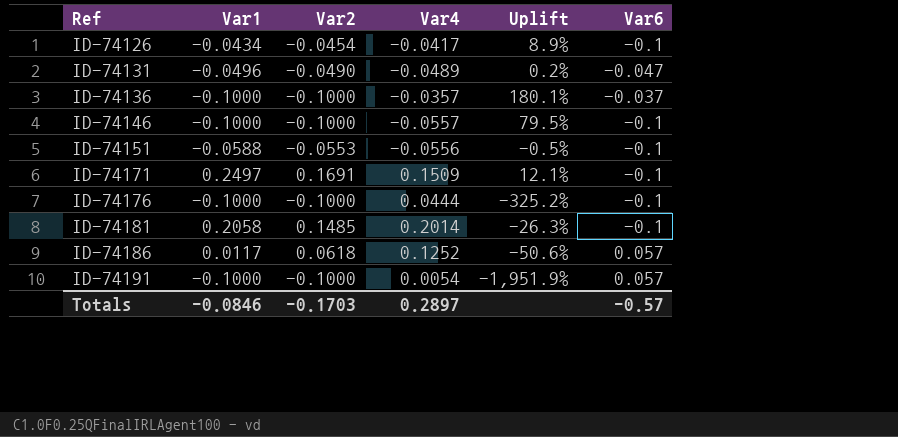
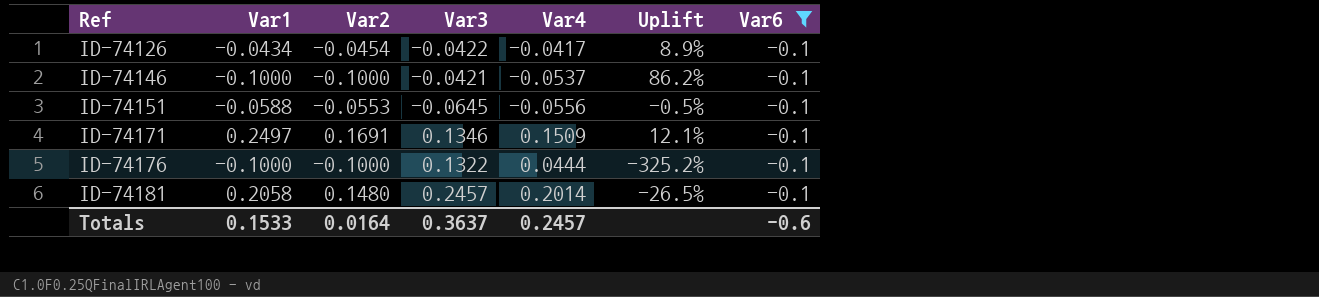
filter: none -> Var6 = -0.1
column Var3 | position: none -> 4
ID-74146 | Var4: -0.0557 -> -0.0537
ID-74146 | Uplift: 79.5% -> 86.2%
ID-74181 | Var2: 0.1485 -> 0.1480
ID-74181 | Uplift: -26.3% -> -26.5%
Totals | Var1: -0.0846 -> 0.1533
Totals | Var2: -0.1703 -> 0.0164
Totals | Var4: 0.2897 -> 0.2457
Totals | Var6: -0.57 -> -0.6

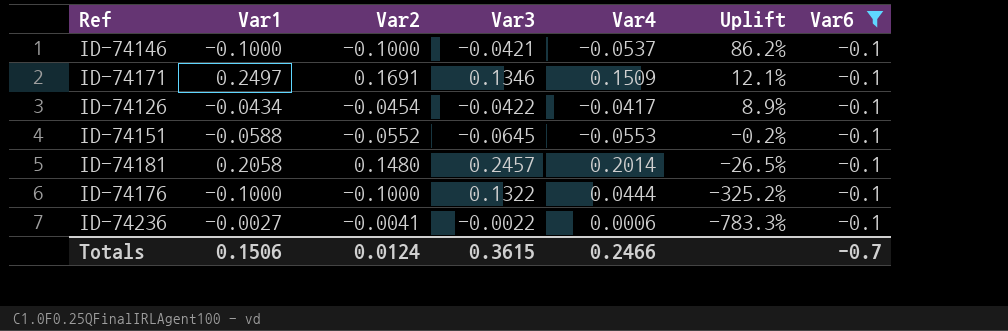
row order: Ref ascending -> Uplift descending
ID-74151 | Var2: -0.0553 -> -0.0552
ID-74151 | Var4: -0.0556 -> -0.0553
ID-74151 | Uplift: -0.5% -> -0.2%
row ID-74236: none -> -0.0027 | -0.0041 | -0.0022 | 0.0006 | -783.3% | -0.1
Totals | Var1: 0.1533 -> 0.1506
Totals | Var2: 0.0164 -> 0.0124
Totals | Var3: 0.3637 -> 0.3615
Totals | Var4: 0.2457 -> 0.2466
Totals | Var6: -0.6 -> -0.7

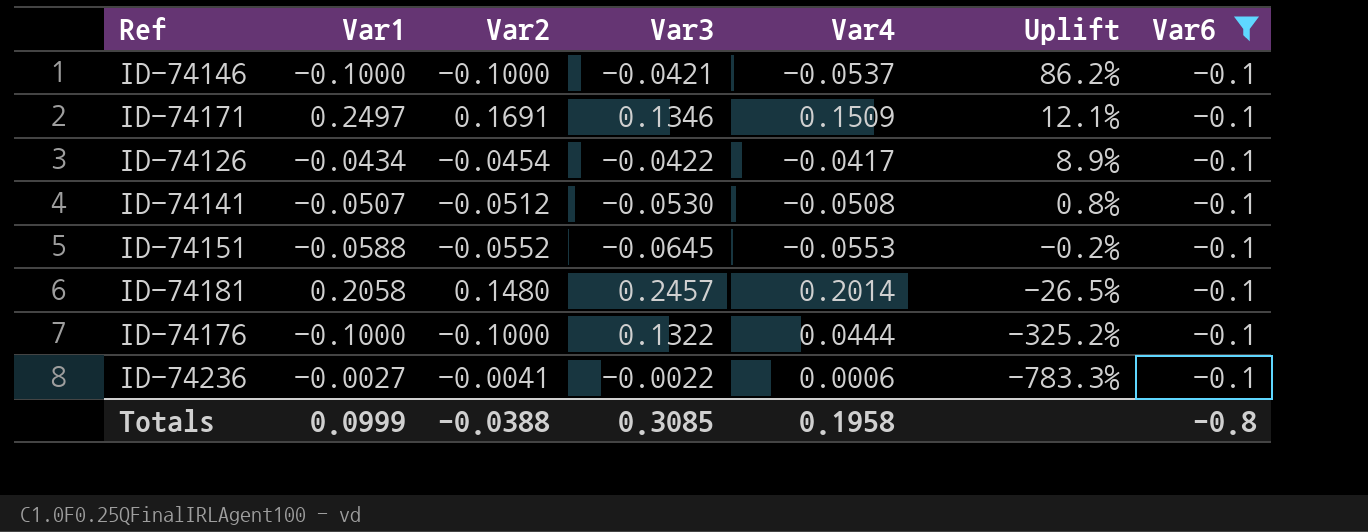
row ID-74141: none -> -0.0507 | -0.0512 | -0.0530 | -0.0508 | 0.8% | -0.1
Totals | Var1: 0.1506 -> 0.0999
Totals | Var2: 0.0124 -> -0.0388
Totals | Var3: 0.3615 -> 0.3085
Totals | Var4: 0.2466 -> 0.1958
Totals | Var6: -0.7 -> -0.8

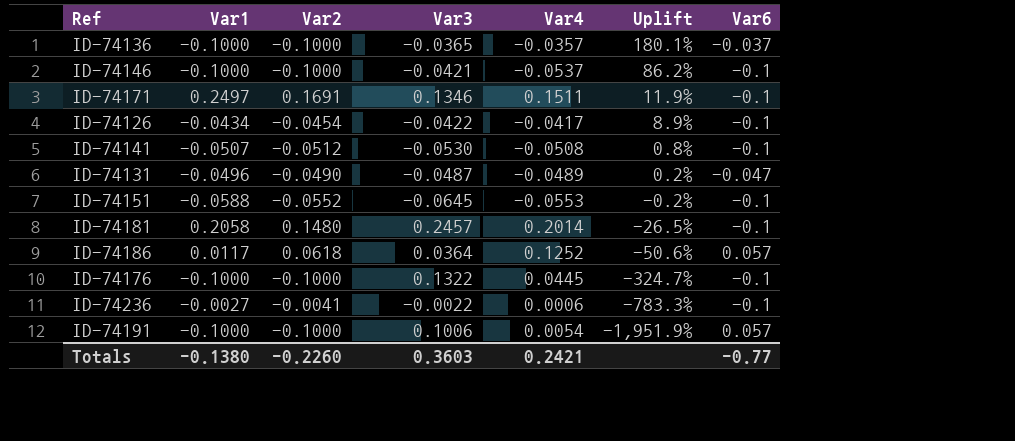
filter: Var6 = -0.1 -> none
ID-74171 | Var4: 0.1509 -> 0.1511
ID-74171 | Uplift: 12.1% -> 11.9%
ID-74176 | Var4: 0.0444 -> 0.0445
ID-74176 | Uplift: -325.2% -> -324.7%
Totals | Var1: 0.0999 -> -0.1380
Totals | Var2: -0.0388 -> -0.2260
Totals | Var3: 0.3085 -> 0.3603
Totals | Var4: 0.1958 -> 0.2421
Totals | Var6: -0.8 -> -0.77

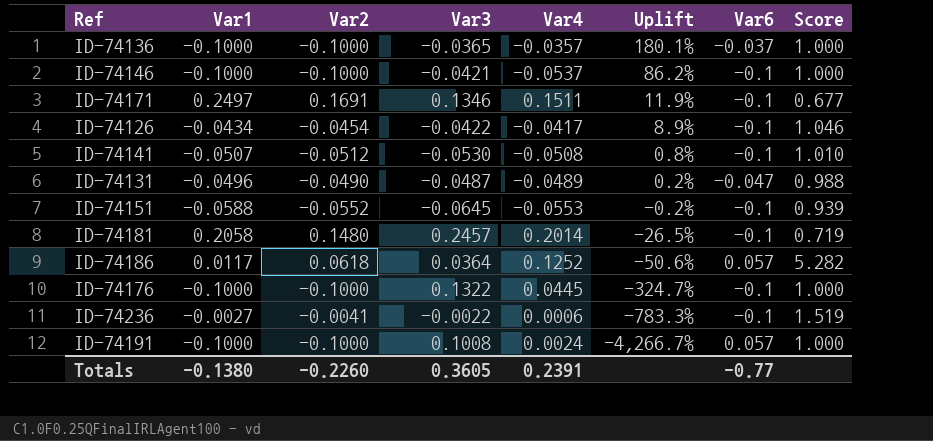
column Score | formula: none -> [Var2] / [Var1]
ID-74191 | Var3: 0.1006 -> 0.1008
ID-74191 | Var4: 0.0054 -> 0.0024
ID-74191 | Uplift: -1,951.9% -> -4,266.7%
Totals | Var3: 0.3603 -> 0.3605
Totals | Var4: 0.2421 -> 0.2391

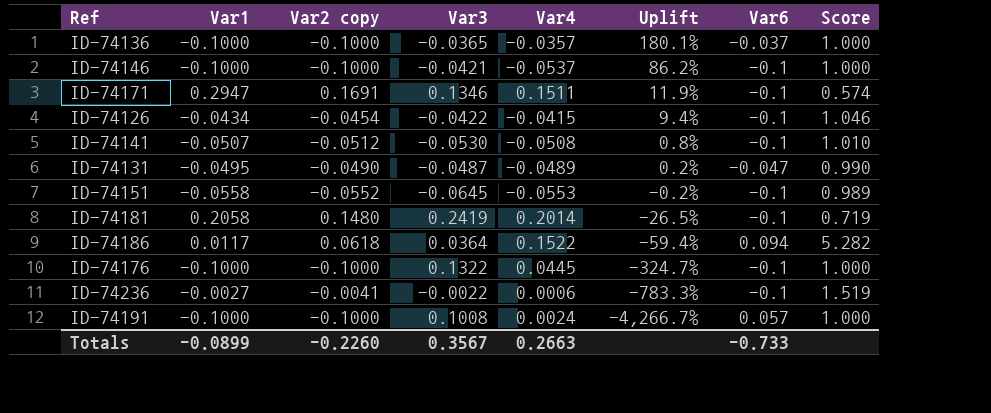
column name: Var2 -> Var2 copy
ID-74171 | Var1: 0.2497 -> 0.2947
ID-74171 | Score: 0.677 -> 0.574
ID-74126 | Var4: -0.0417 -> -0.0415
ID-74126 | Uplift: 8.9% -> 9.4%
ID-74131 | Var1: -0.0496 -> -0.0495
ID-74131 | Score: 0.988 -> 0.990
ID-74151 | Var1: -0.0588 -> -0.0558
ID-74151 | Score: 0.939 -> 0.989
ID-74181 | Var3: 0.2457 -> 0.2419
ID-74186 | Var4: 0.1252 -> 0.1522
ID-74186 | Uplift: -50.6% -> -59.4%
ID-74186 | Var6: 0.057 -> 0.094
Totals | Var1: -0.1380 -> -0.0899
Totals | Var3: 0.3605 -> 0.3567
Totals | Var4: 0.2391 -> 0.2663
Totals | Var6: -0.77 -> -0.733

